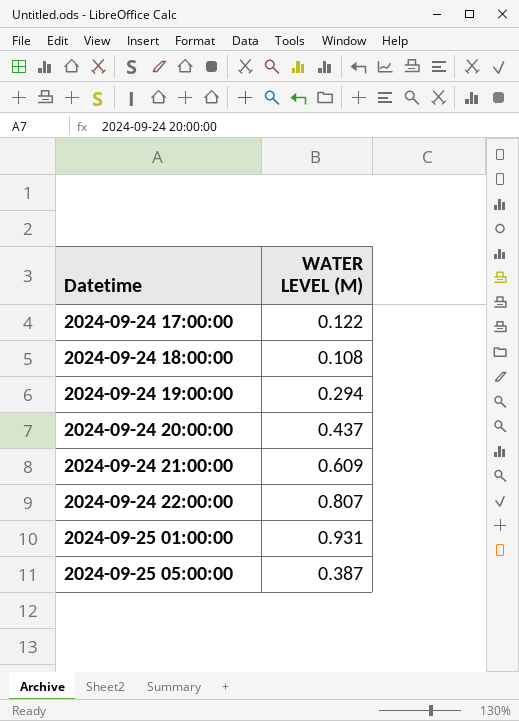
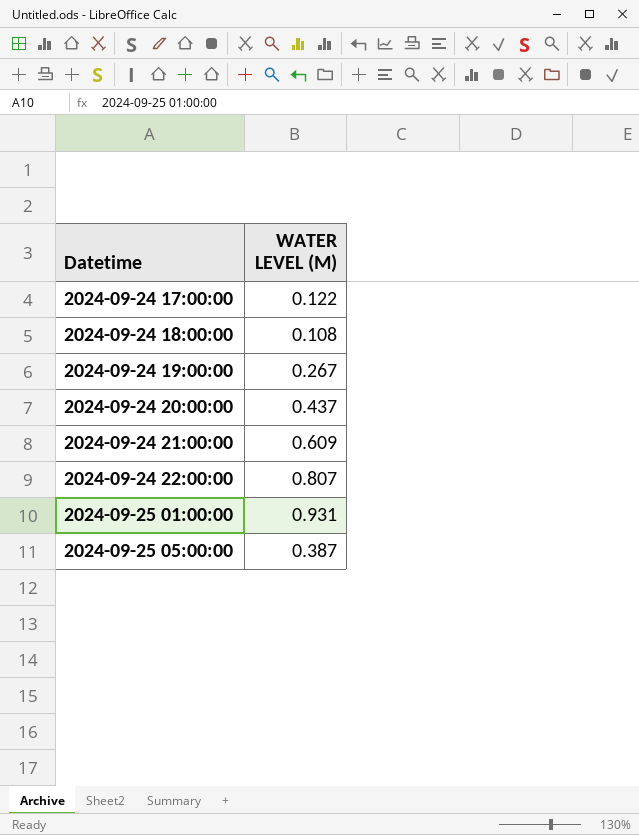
2024-09-24 19:00:00 | WATER LEVEL (M): 0.294 -> 0.267

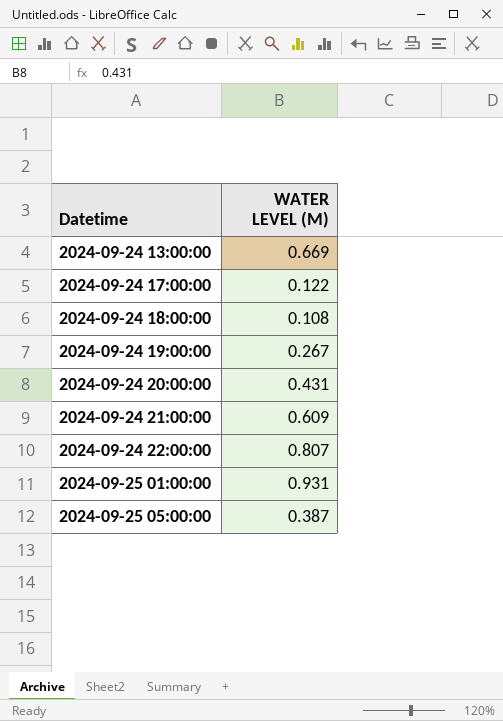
row 2024-09-24 13:00:00: none -> 0.669
2024-09-24 20:00:00 | WATER LEVEL (M): 0.437 -> 0.431

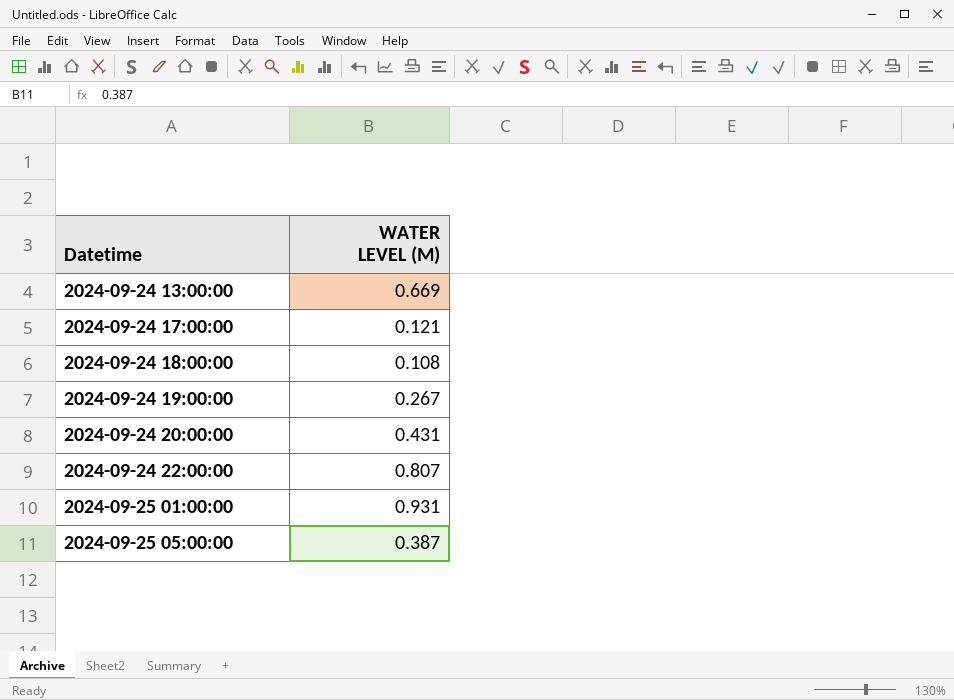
row 2024-09-24 21:00:00: 0.609 -> none
2024-09-24 17:00:00 | WATER LEVEL (M): 0.122 -> 0.121

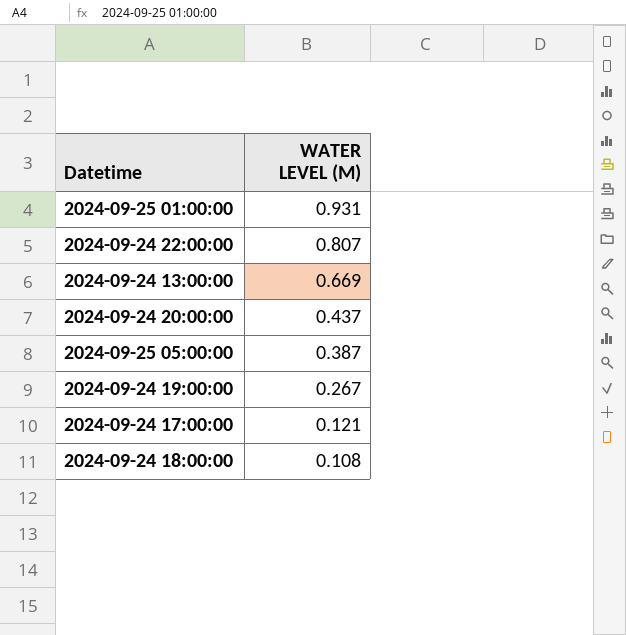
row order: Datetime ascending -> WATER LEVEL (M) descending
2024-09-24 20:00:00 | WATER LEVEL (M): 0.431 -> 0.437

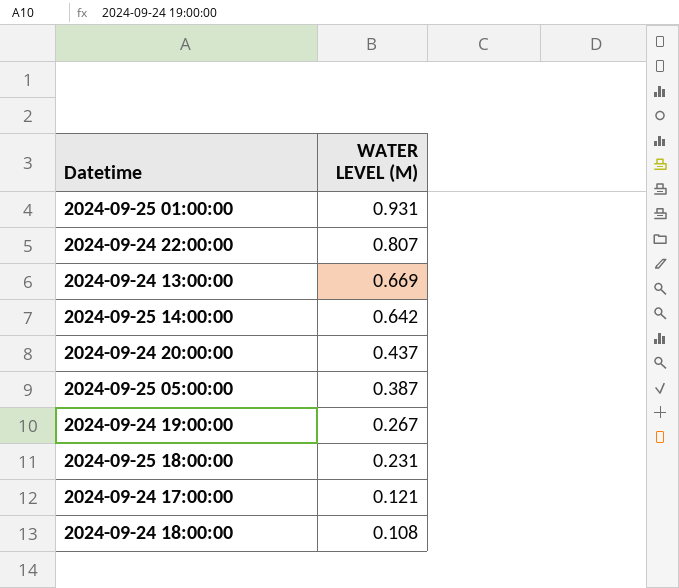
row 2024-09-25 14:00:00: none -> 0.642
row 2024-09-25 18:00:00: none -> 0.231

